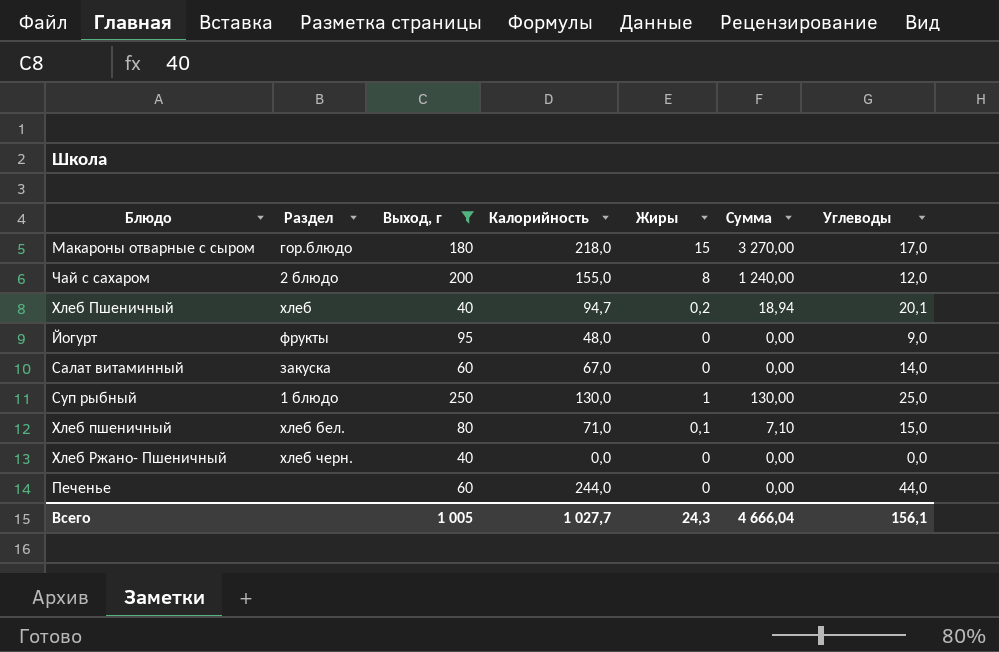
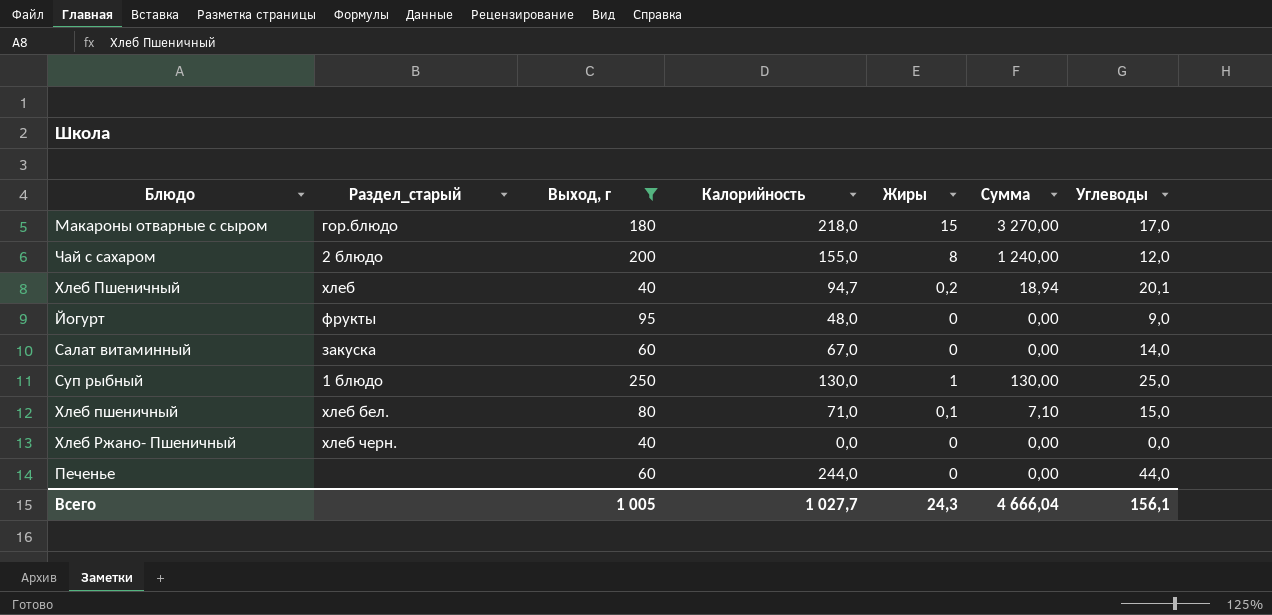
column name: Раздел -> Раздел_старый

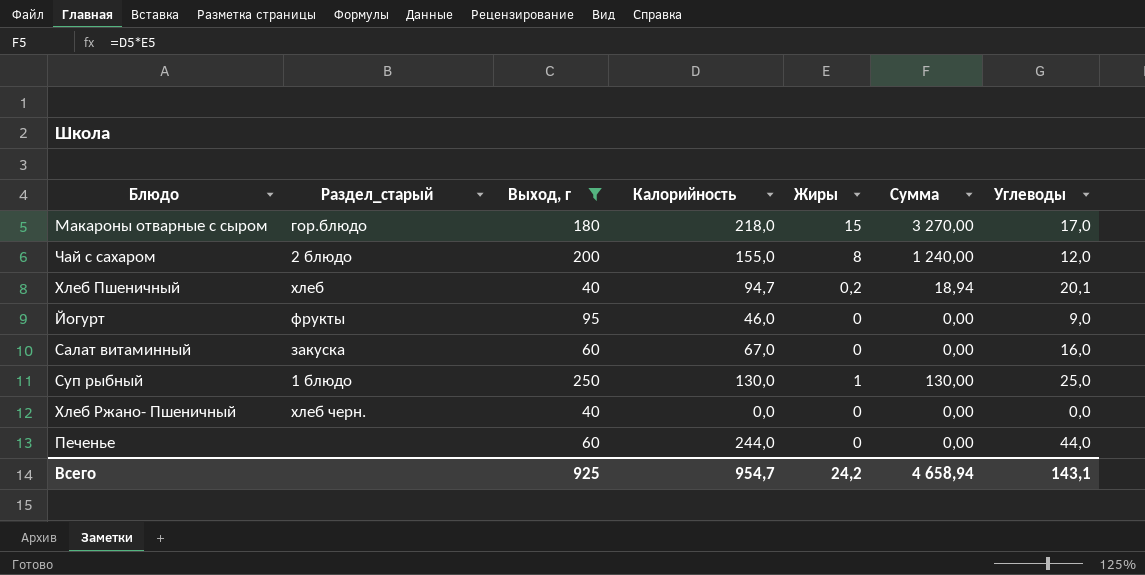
row Хлеб пшеничный: хлеб бел. | 80 | 71,0 | 0,1 | 7,10 | 15,0 -> none
Йогурт | Калорийность: 48,0 -> 46,0
Салат витаминный | Углеводы: 14,0 -> 16,0
Всего | Выход, г: 1 005 -> 925
Всего | Калорийность: 1 027,7 -> 954,7
Всего | Жиры: 24,3 -> 24,2
Всего | Сумма: 4 666,04 -> 4 658,94
Всего | Углеводы: 156,1 -> 143,1

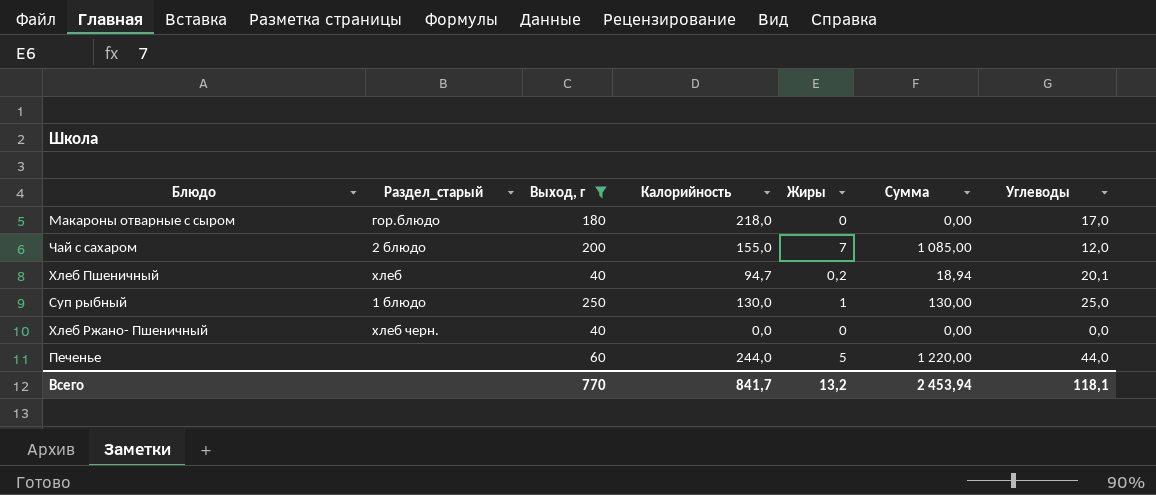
row Йогурт: фрукты | 95 | 46,0 | 0 | 0,00 | 9,0 -> none
row Салат витаминный: закуска | 60 | 67,0 | 0 | 0,00 | 16,0 -> none
Макароны отварные с сыром | Жиры: 15 -> 0
Макароны отварные с сыром | Сумма: 3 270,00 -> 0,00
Чай с сахаром | Жиры: 8 -> 7
Чай с сахаром | Сумма: 1 240,00 -> 1 085,00
Печенье | Жиры: 0 -> 5
Печенье | Сумма: 0,00 -> 1 220,00
Всего | Выход, г: 925 -> 770
Всего | Калорийность: 954,7 -> 841,7
Всего | Жиры: 24,2 -> 13,2
Всего | Сумма: 4 658,94 -> 2 453,94
Всего | Углеводы: 143,1 -> 118,1

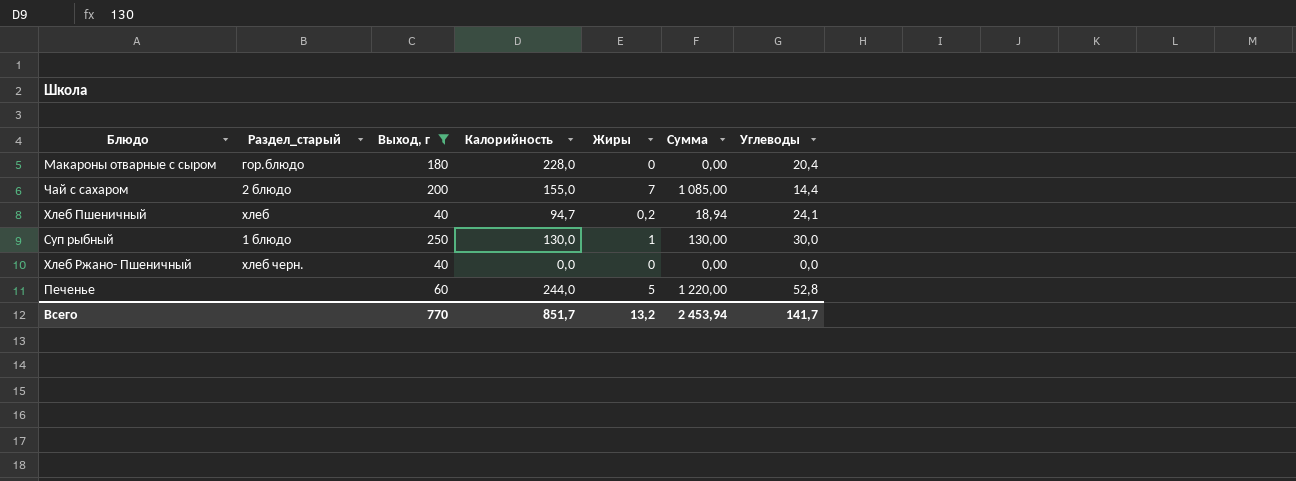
Макароны отварные с сыром | Калорийность: 218,0 -> 228,0
Макароны отварные с сыром | Углеводы: 17,0 -> 20,4
Чай с сахаром | Углеводы: 12,0 -> 14,4
Хлеб Пшеничный | Углеводы: 20,1 -> 24,1
Суп рыбный | Углеводы: 25,0 -> 30,0
Печенье | Углеводы: 44,0 -> 52,8
Всего | Калорийность: 841,7 -> 851,7
Всего | Углеводы: 118,1 -> 141,7

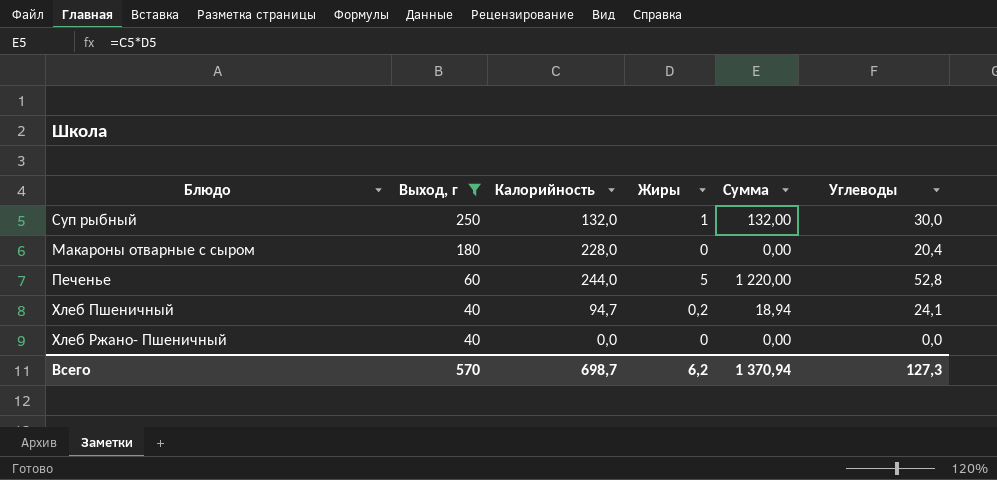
row order: none -> Выход, г descending
column Раздел_старый | position: 2 -> none
row Чай с сахаром: 2 блюдо | 200 | 155,0 | 7 | 1 085,00 | 14,4 -> none
Суп рыбный | Калорийность: 130,0 -> 132,0
Суп рыбный | Сумма: 130,00 -> 132,00
Всего | Выход, г: 770 -> 570
Всего | Калорийность: 851,7 -> 698,7
Всего | Жиры: 13,2 -> 6,2
Всего | Сумма: 2 453,94 -> 1 370,94
Всего | Углеводы: 141,7 -> 127,3

